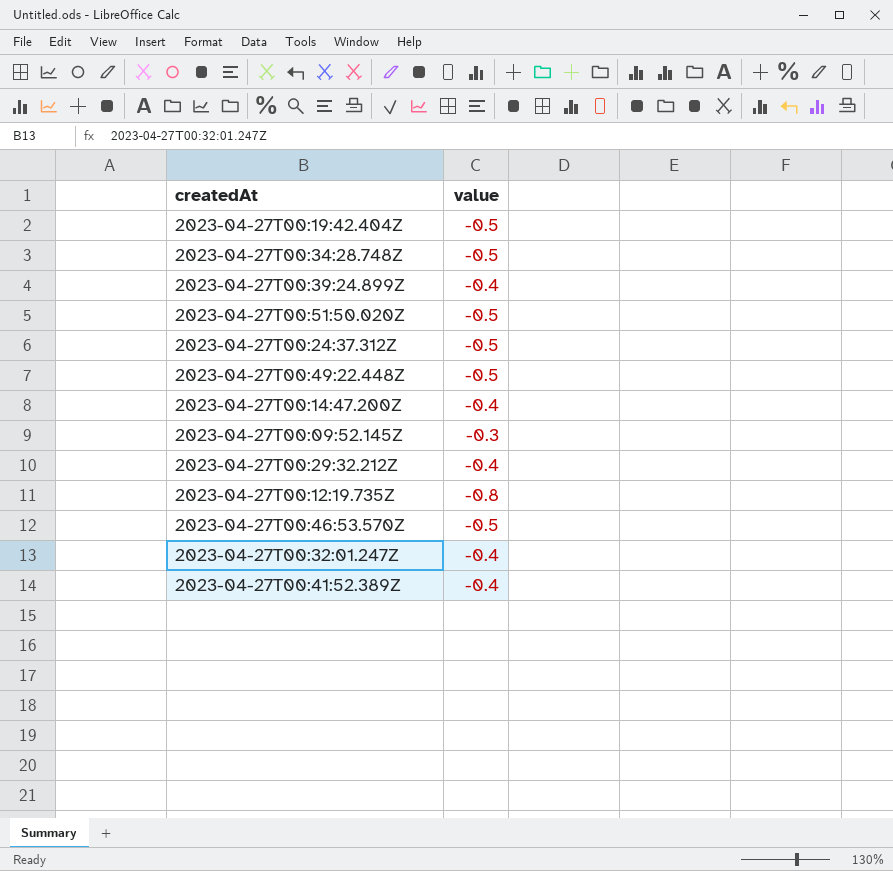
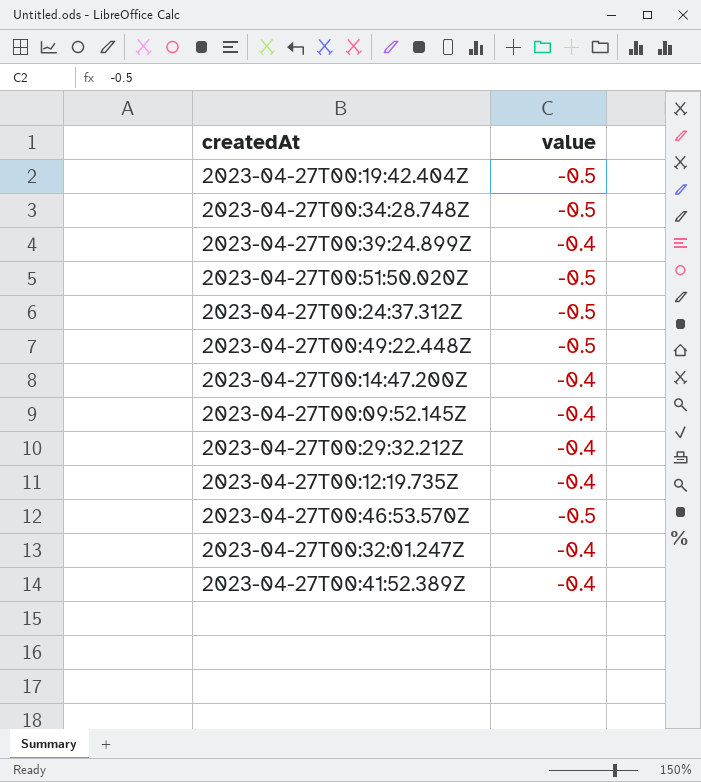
2023-04-27T00:09:52.145Z | value: -0.3 -> -0.4
2023-04-27T00:12:19.735Z | value: -0.8 -> -0.4

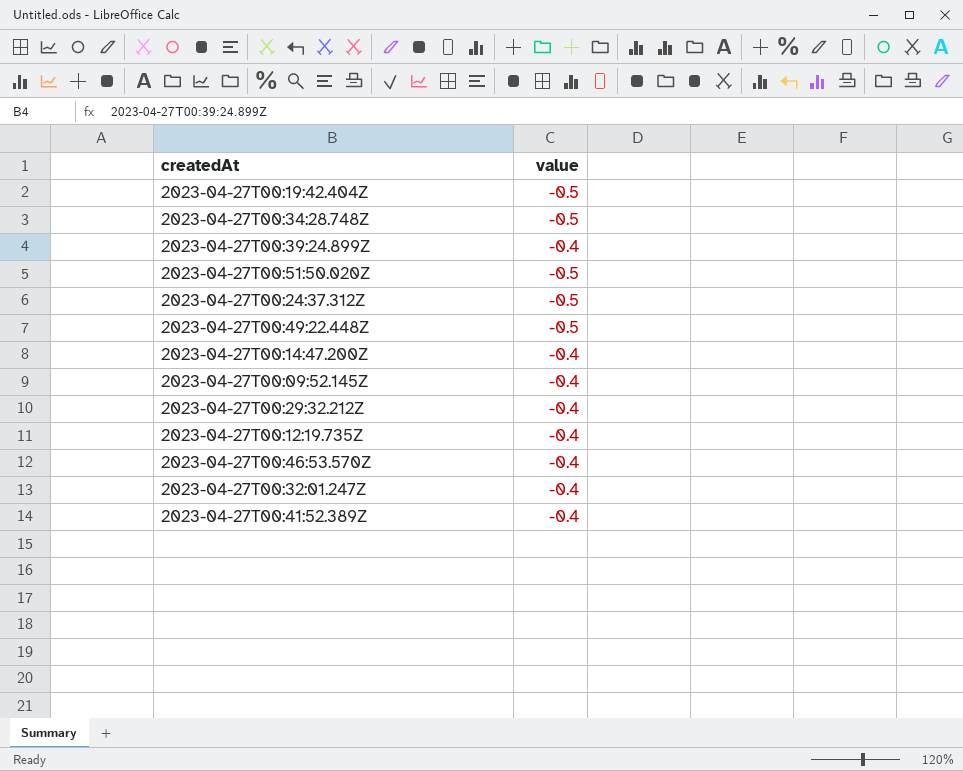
2023-04-27T00:46:53.570Z | value: -0.5 -> -0.4

